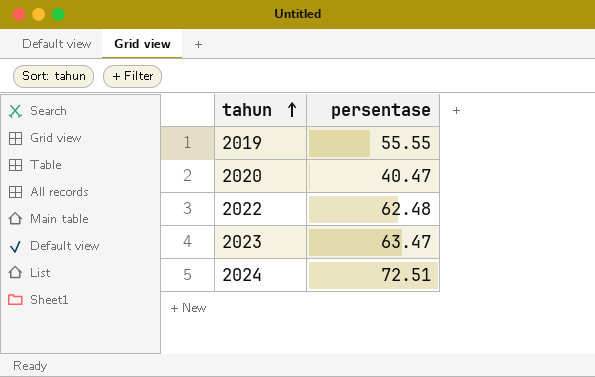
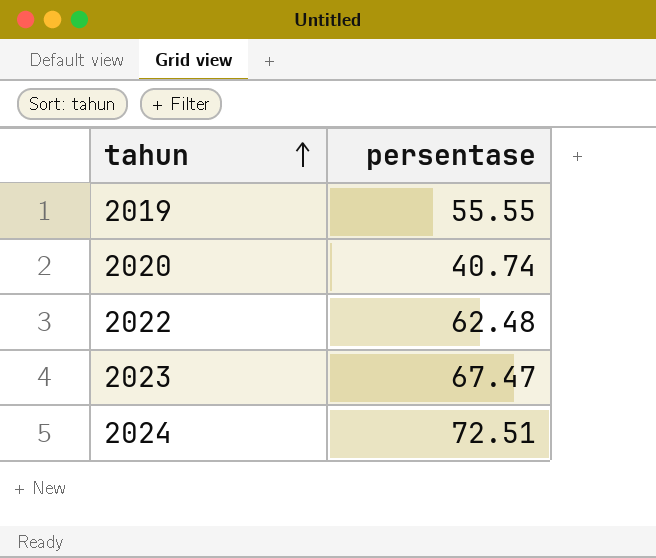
2020 | persentase: 40.47 -> 40.74
2023 | persentase: 63.47 -> 67.47

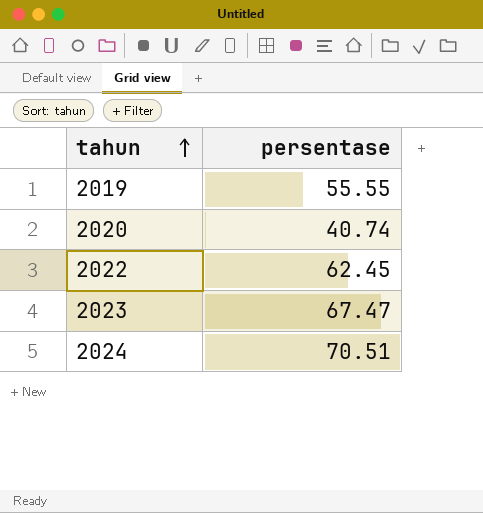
2022 | persentase: 62.48 -> 62.45
2024 | persentase: 72.51 -> 70.51

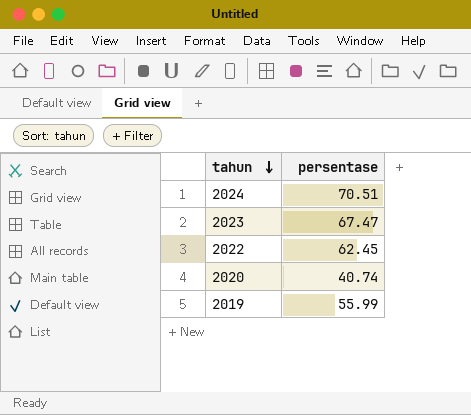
row order: tahun ascending -> tahun descending
2019 | persentase: 55.55 -> 55.99

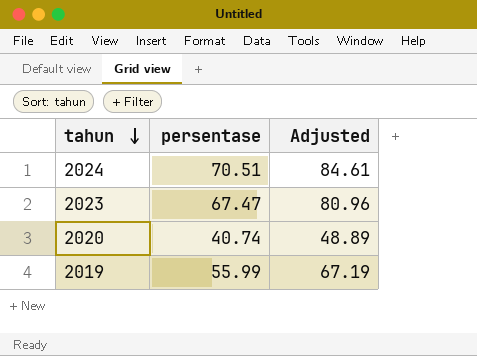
column Adjusted | formula: none -> [persentase] * 1.2
row 2022: 62.45 -> none

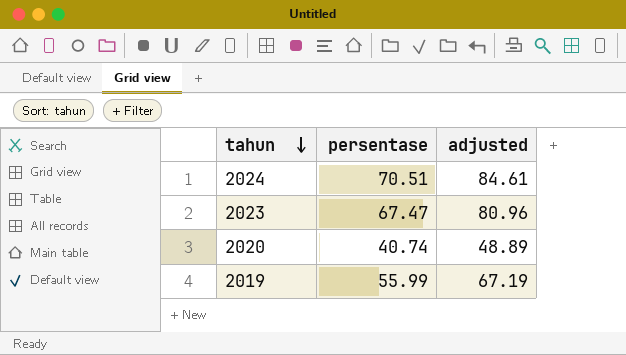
column name: Adjusted -> adjusted

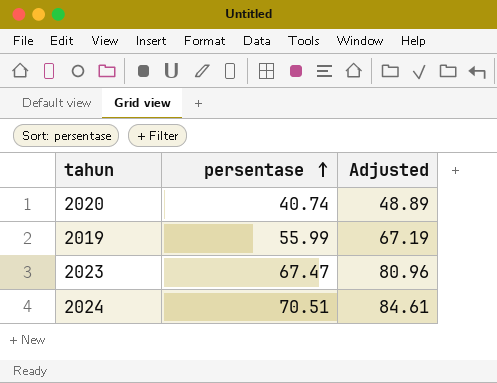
row order: tahun descending -> persentase ascending
column name: adjusted -> Adjusted

